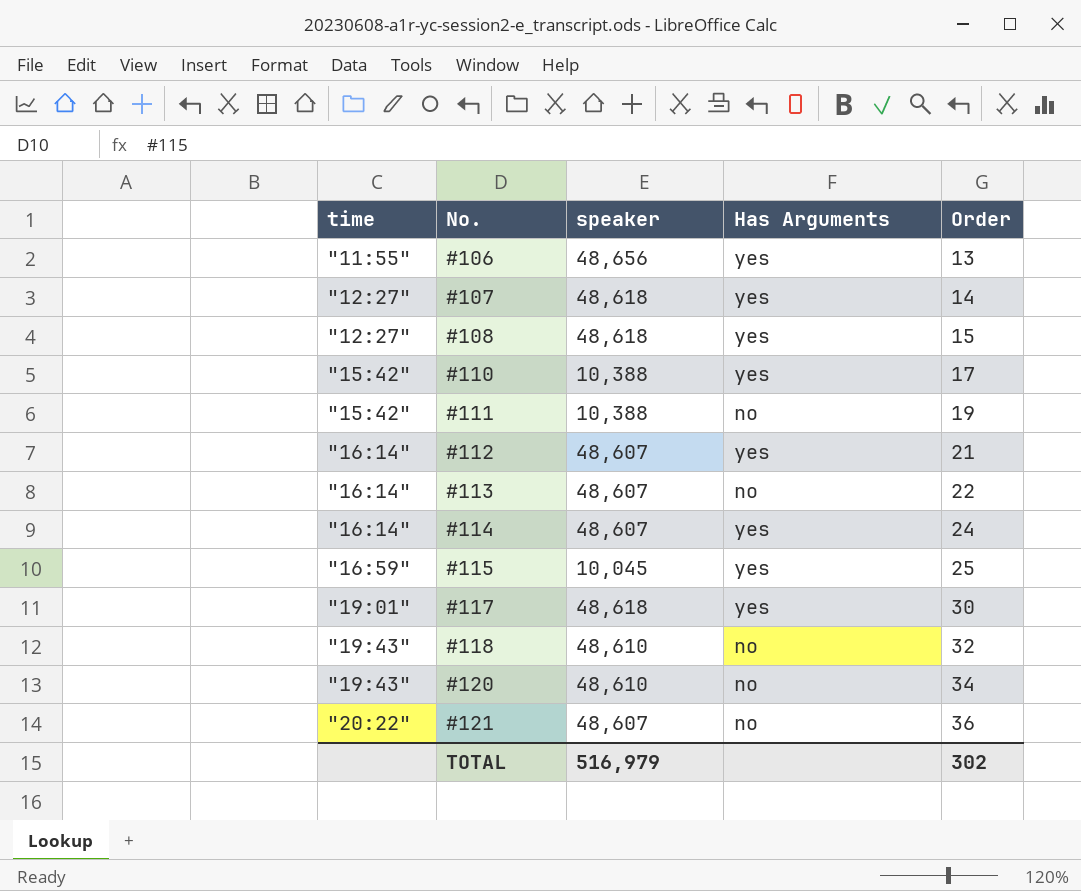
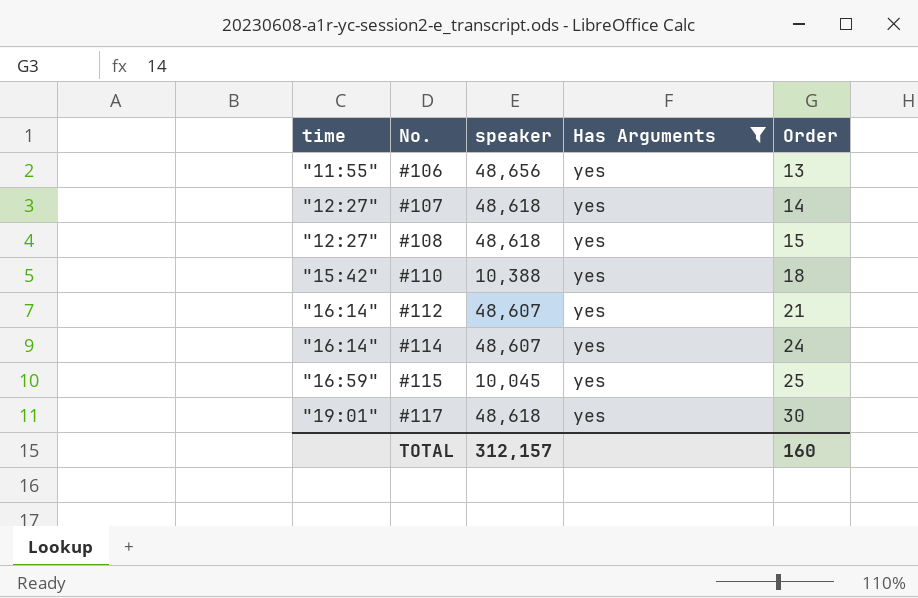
filter: none -> Has Arguments = yes
#110 | Order: 17 -> 18
TOTAL | speaker: 516,979 -> 312,157
TOTAL | Order: 302 -> 160

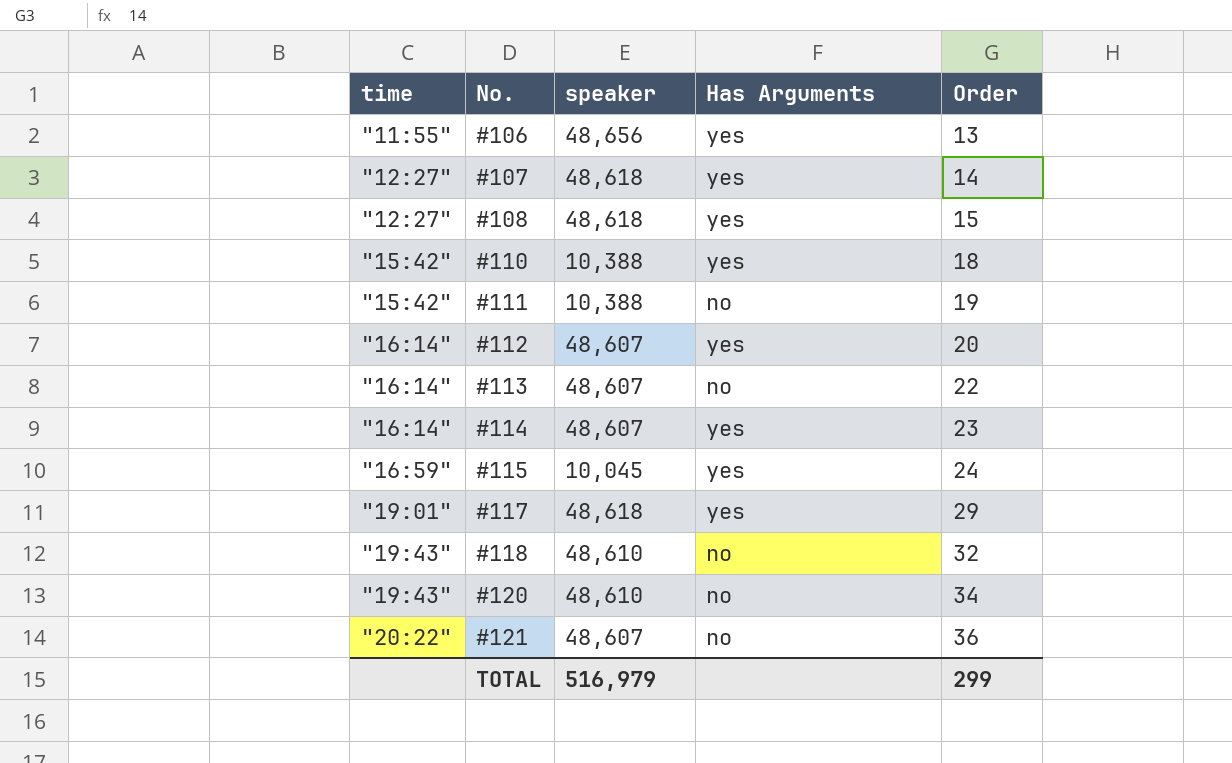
filter: Has Arguments = yes -> none
#112 | Order: 21 -> 20
#114 | Order: 24 -> 23
#115 | Order: 25 -> 24
#117 | Order: 30 -> 29
TOTAL | speaker: 312,157 -> 516,979
TOTAL | Order: 160 -> 299

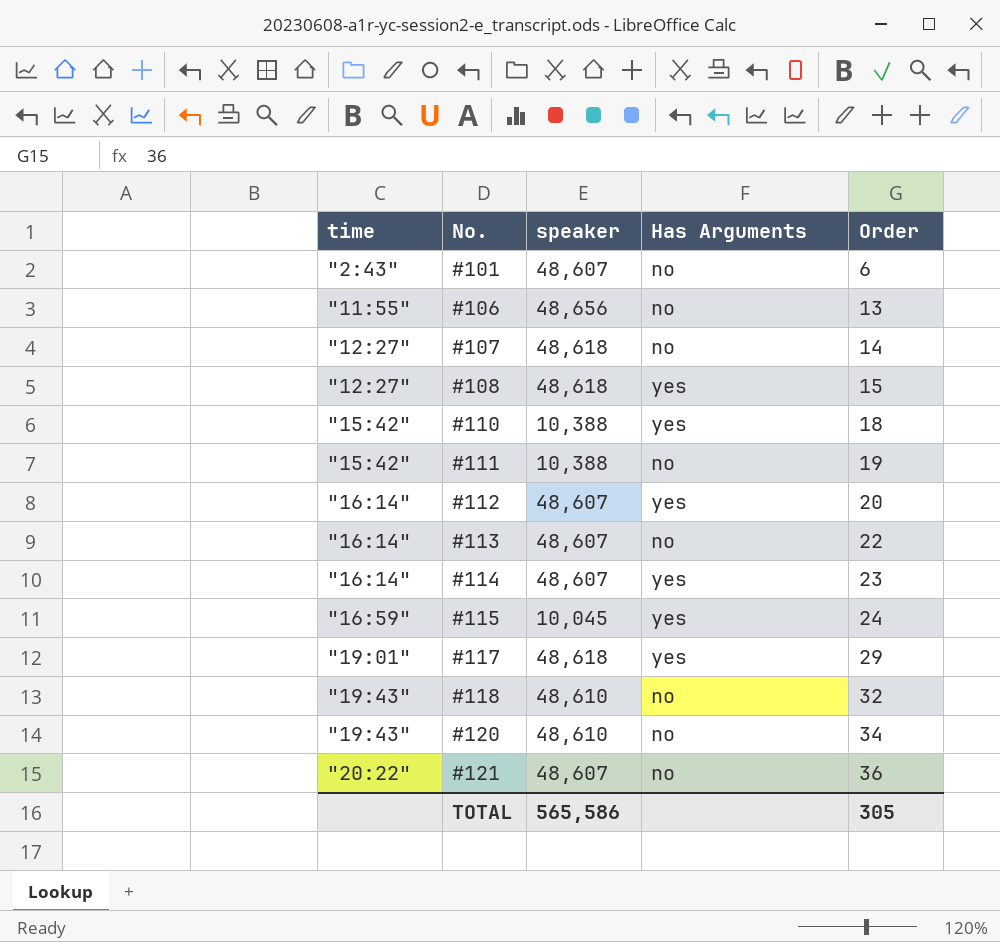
row #101: none -> "2:43" | 48,607 | no | 6
#106 | Has Arguments: yes -> no
#107 | Has Arguments: yes -> no
TOTAL | speaker: 516,979 -> 565,586
TOTAL | Order: 299 -> 305

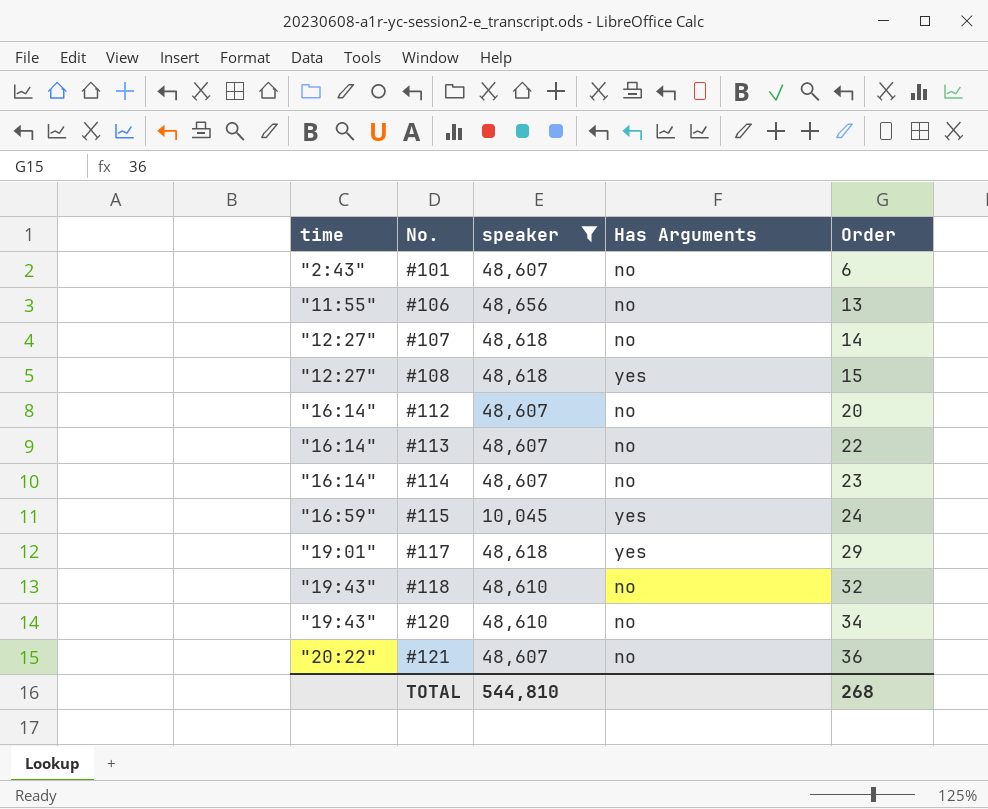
filter: none -> speaker != 10,388
#112 | Has Arguments: yes -> no
#114 | Has Arguments: yes -> no
TOTAL | speaker: 565,586 -> 544,810
TOTAL | Order: 305 -> 268

